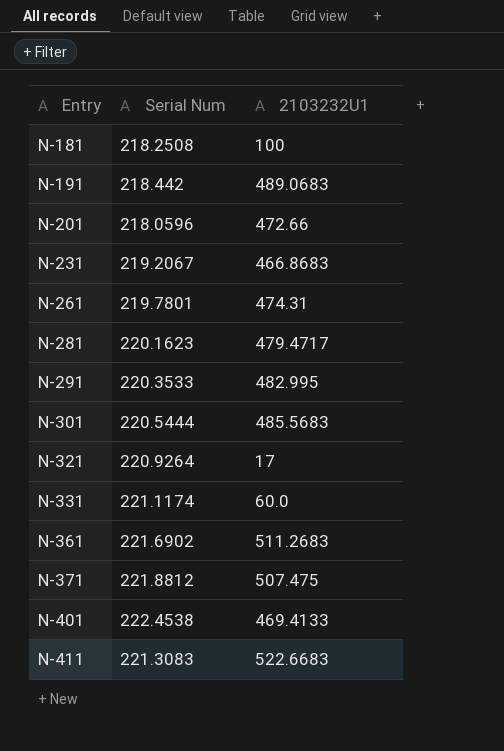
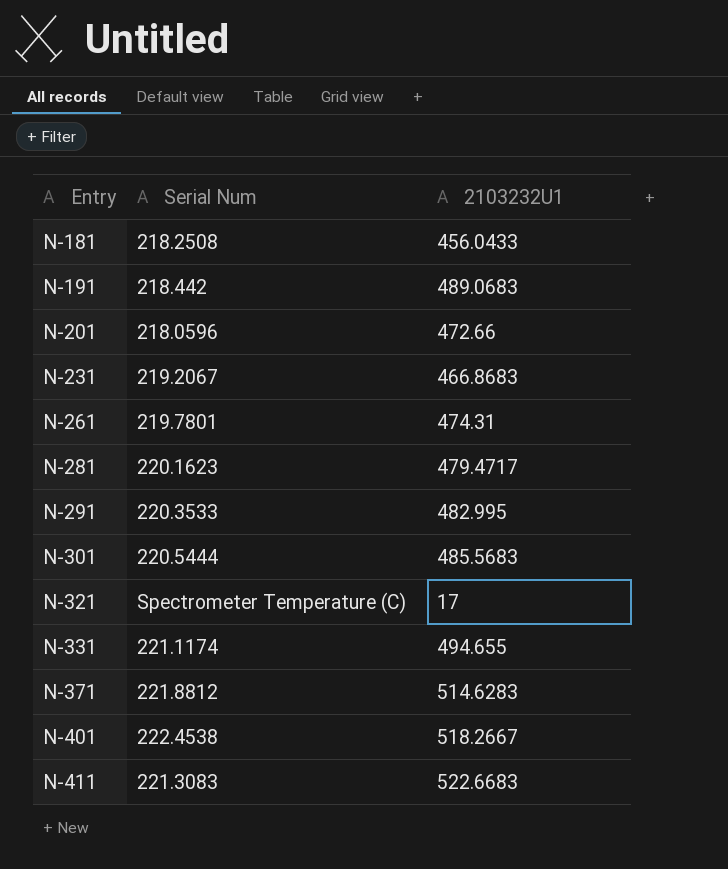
row N-361: 221.6902 | 511.2683 -> none
N-181 | 2103232U1: 100 -> 456.0433
N-321 | Serial Num: 220.9264 -> Spectrometer Temperature (C)
N-331 | 2103232U1: 60.0 -> 494.655
N-371 | 2103232U1: 507.475 -> 514.6283
N-401 | 2103232U1: 469.4133 -> 518.2667

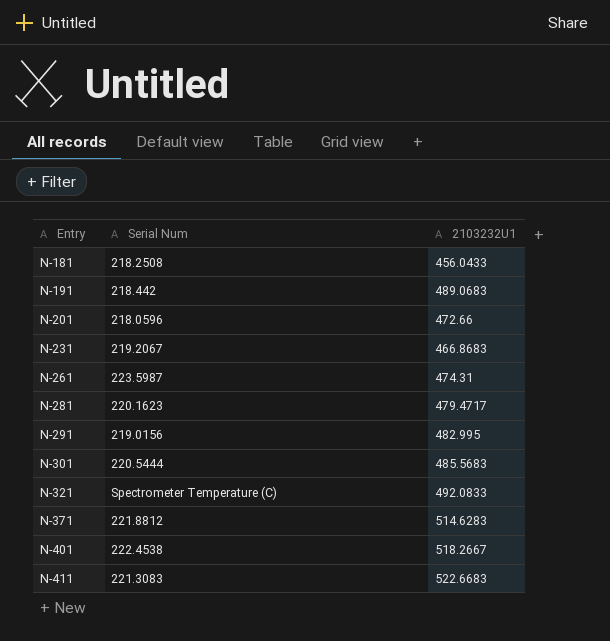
row N-331: 221.1174 | 494.655 -> none
N-261 | Serial Num: 219.7801 -> 223.5987
N-291 | Serial Num: 220.3533 -> 219.0156
N-321 | 2103232U1: 17 -> 492.0833

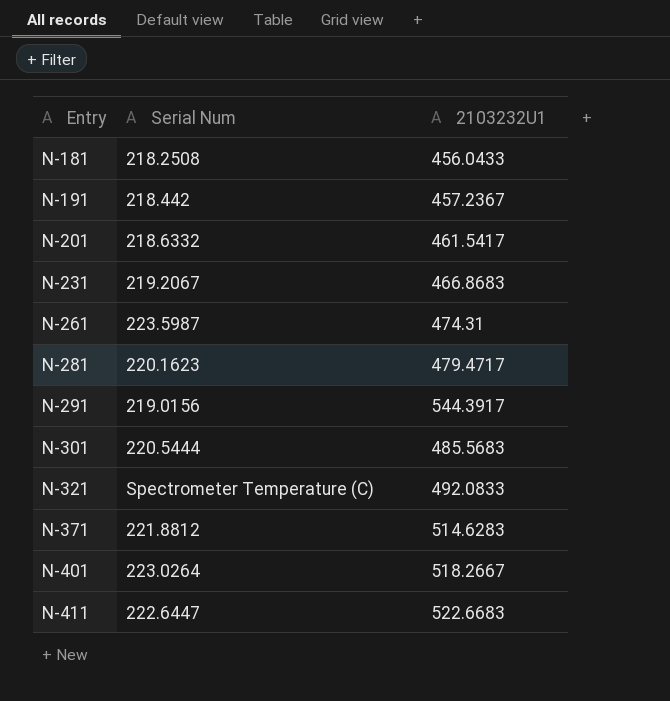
N-191 | 2103232U1: 489.0683 -> 457.2367
N-201 | Serial Num: 218.0596 -> 218.6332
N-201 | 2103232U1: 472.66 -> 461.5417
N-291 | 2103232U1: 482.995 -> 544.3917
N-401 | Serial Num: 222.4538 -> 223.0264
N-411 | Serial Num: 221.3083 -> 222.6447

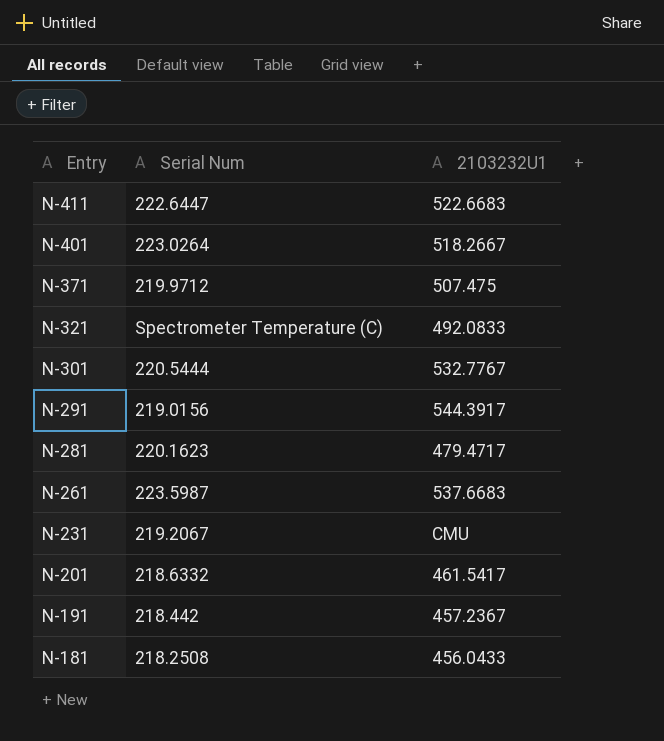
row order: Entry ascending -> Entry descending
N-371 | Serial Num: 221.8812 -> 219.9712
N-371 | 2103232U1: 514.6283 -> 507.475
N-301 | 2103232U1: 485.5683 -> 532.7767
N-261 | 2103232U1: 474.31 -> 537.6683
N-231 | 2103232U1: 466.8683 -> CMU

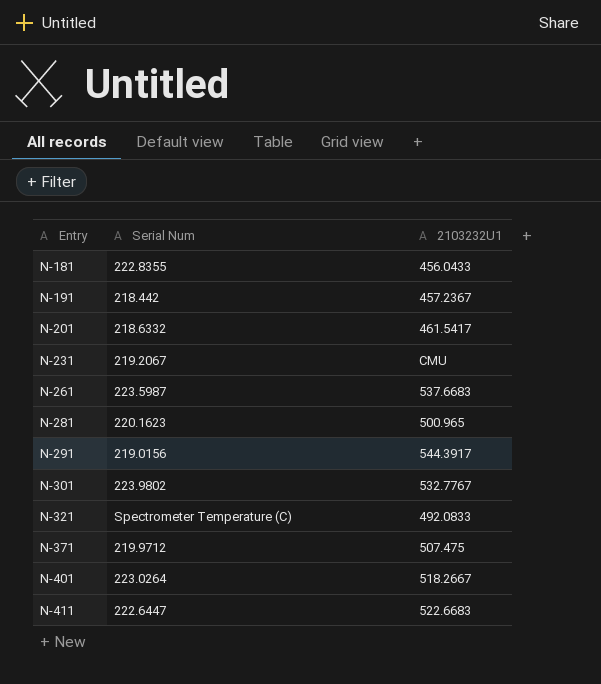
row order: Entry descending -> Entry ascending
N-181 | Serial Num: 218.2508 -> 222.8355
N-281 | 2103232U1: 479.4717 -> 500.965
N-301 | Serial Num: 220.5444 -> 223.9802

